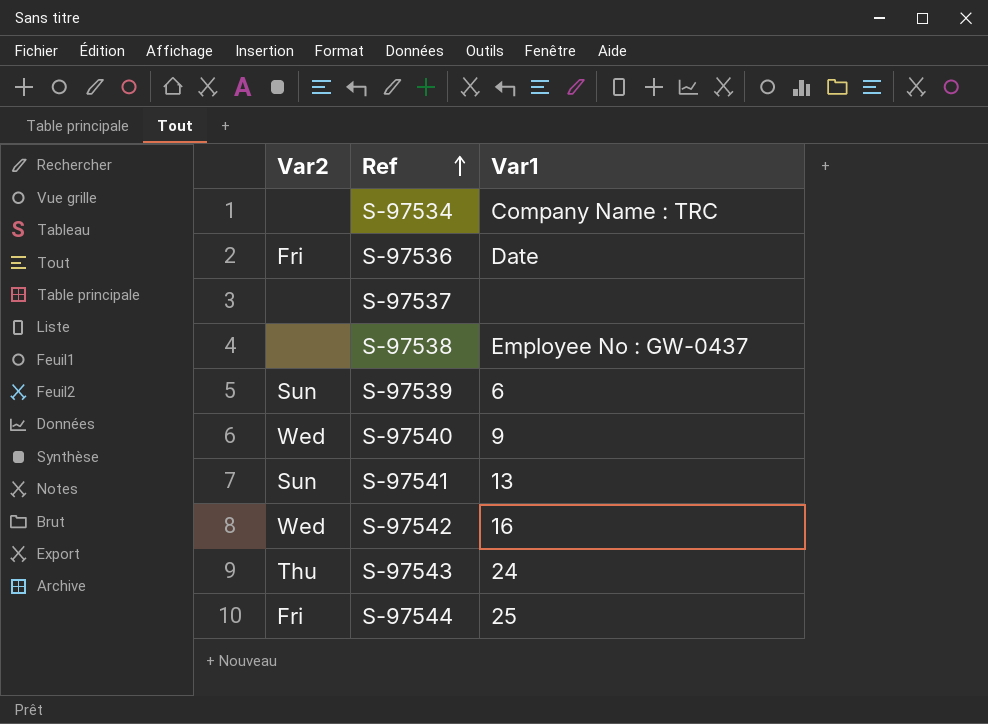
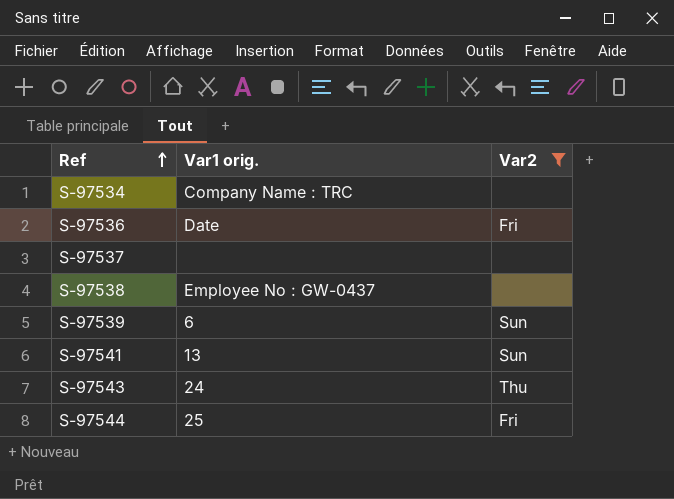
filter: none -> Var2 != Wed
column name: Var1 -> Var1 orig.
column Var2 | position: 1 -> 3

